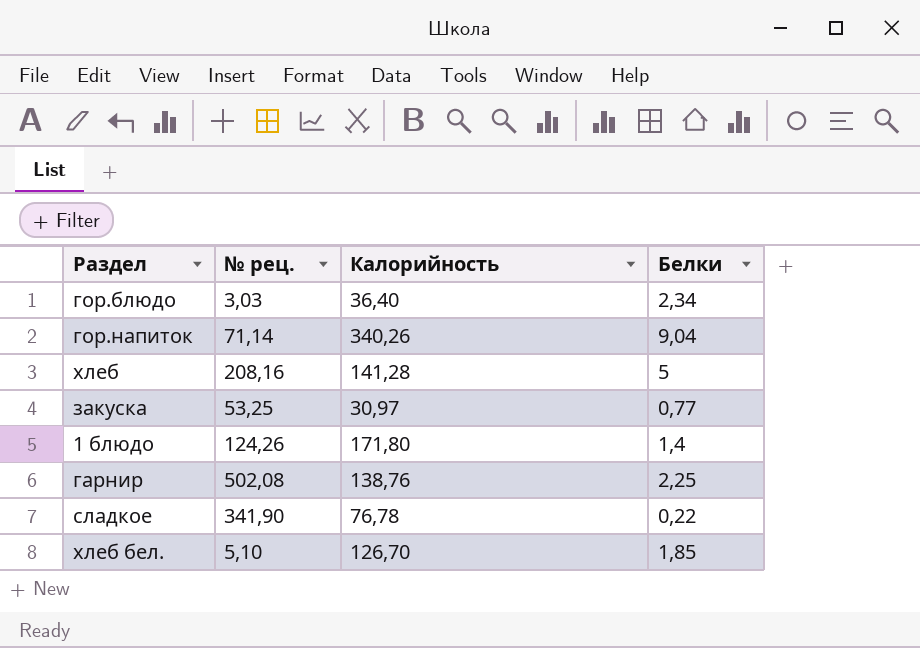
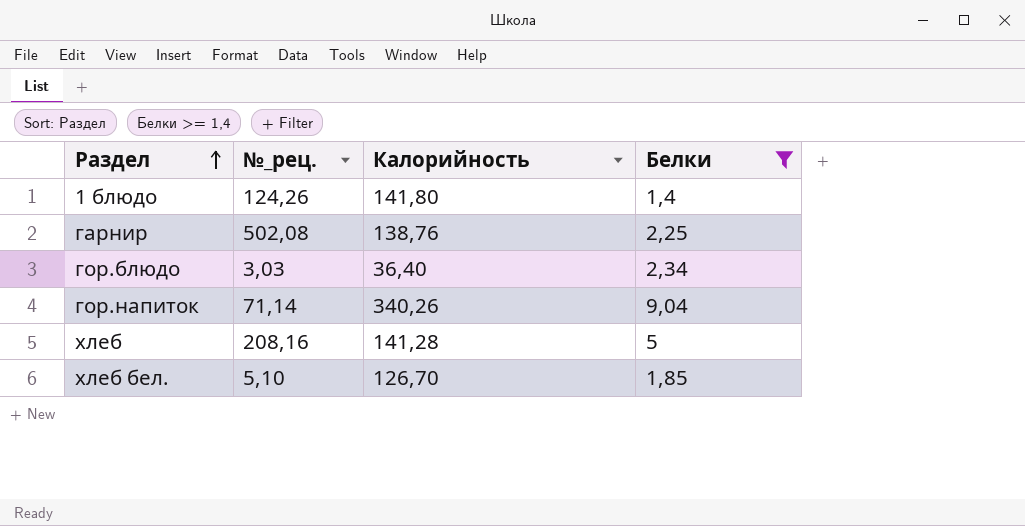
filter: none -> Белки >= 1,4
row order: none -> Раздел ascending
column name: № рец. -> №_рец.
1 блюдо | Калорийность: 171,80 -> 141,80

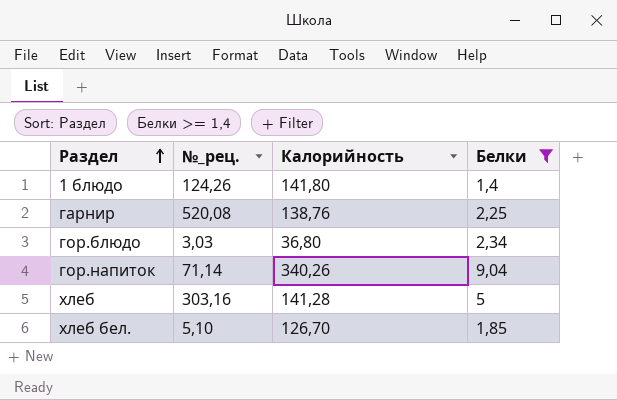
гарнир | №_рец.: 502,08 -> 520,08
гор.блюдо | Калорийность: 36,40 -> 36,80
хлеб | №_рец.: 208,16 -> 303,16

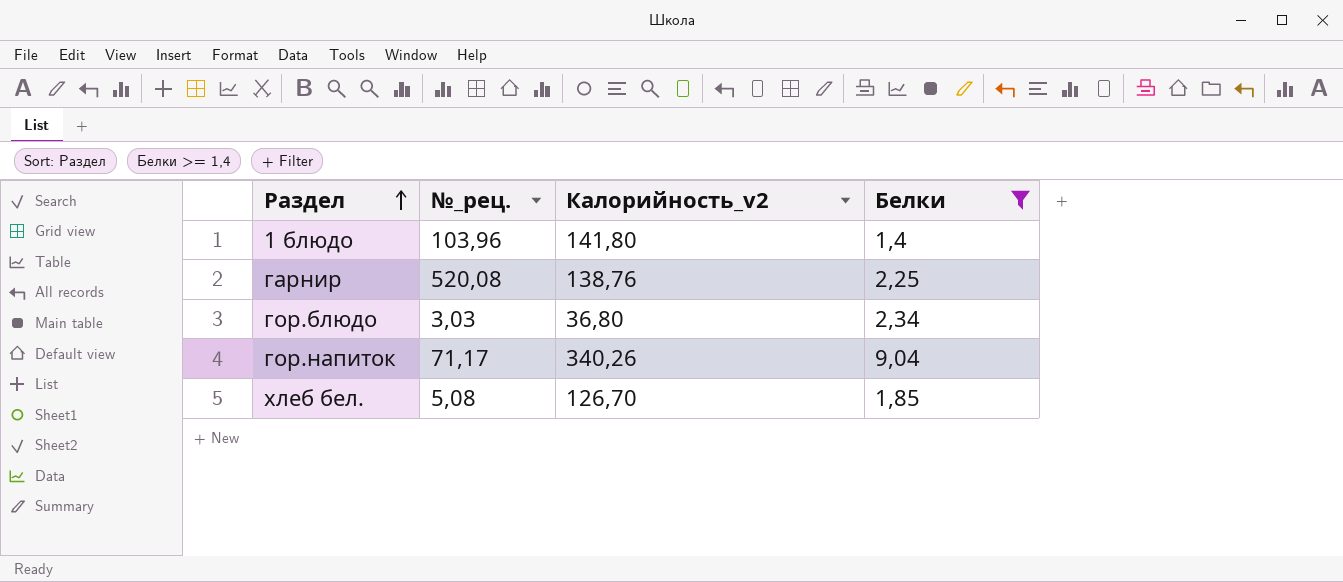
column name: Калорийность -> Калорийность_v2
row хлеб: 303,16 | 141,28 | 5 -> none
1 блюдо | №_рец.: 124,26 -> 103,96
гор.напиток | №_рец.: 71,14 -> 71,17
хлеб бел. | №_рец.: 5,10 -> 5,08

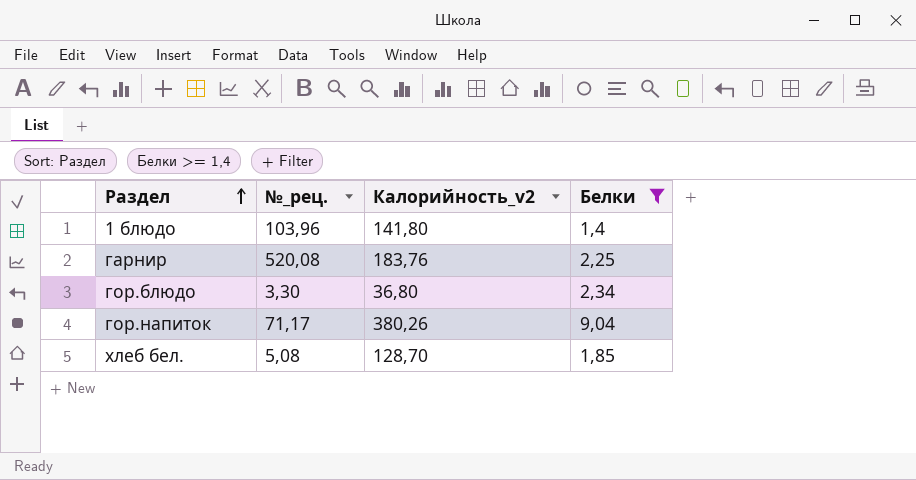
гарнир | Калорийность_v2: 138,76 -> 183,76
гор.блюдо | №_рец.: 3,03 -> 3,30
гор.напиток | Калорийность_v2: 340,26 -> 380,26
хлеб бел. | Калорийность_v2: 126,70 -> 128,70

